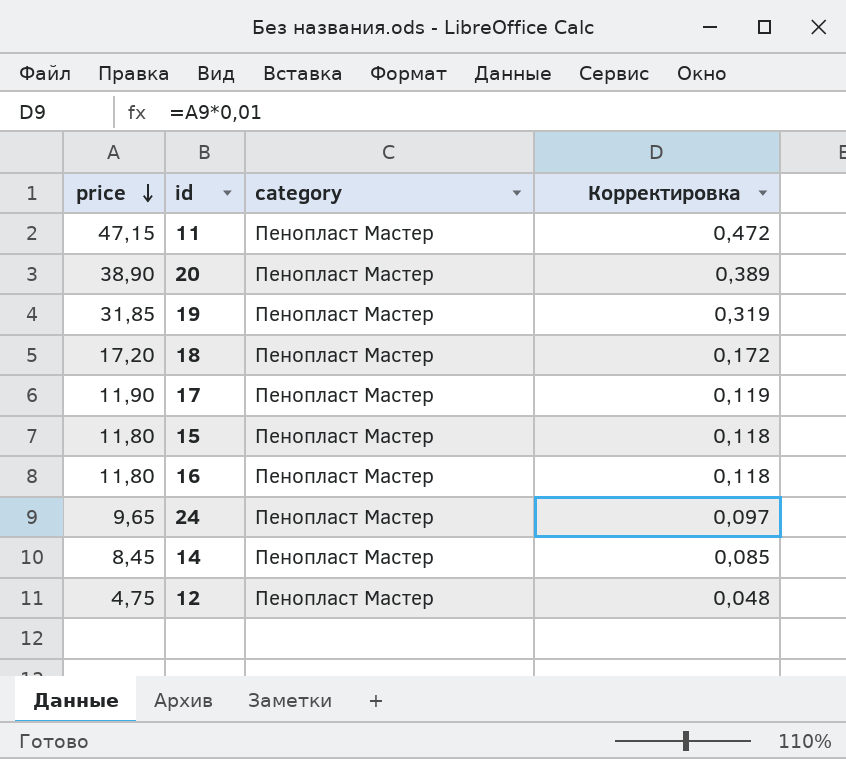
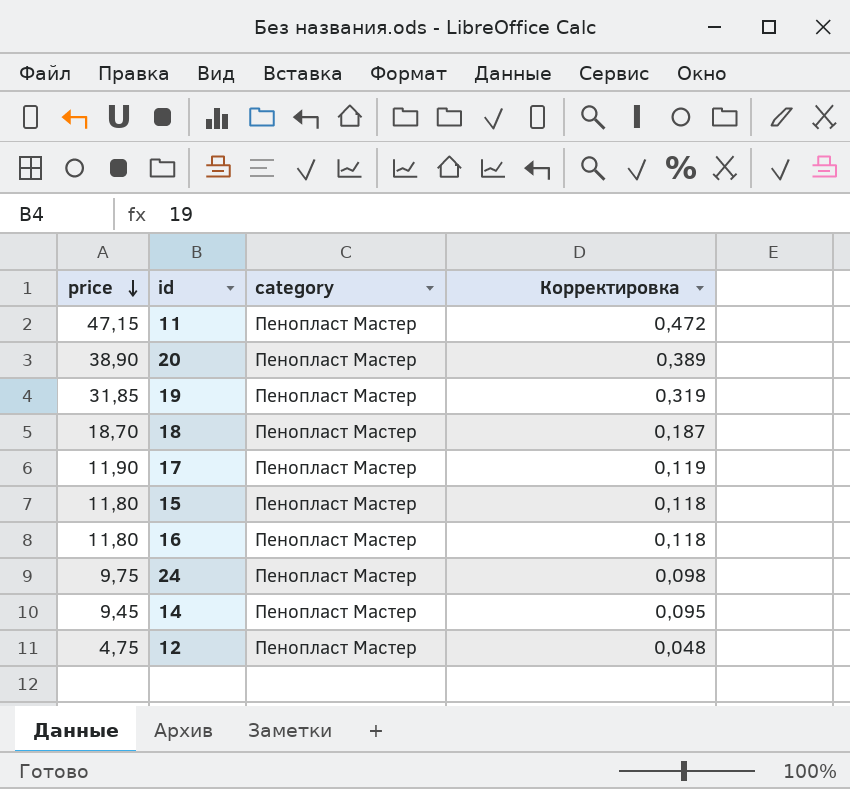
18 | price: 17,20 -> 18,70
18 | Корректировка: 0,172 -> 0,187
24 | price: 9,65 -> 9,75
24 | Корректировка: 0,097 -> 0,098
14 | price: 8,45 -> 9,45
14 | Корректировка: 0,085 -> 0,095

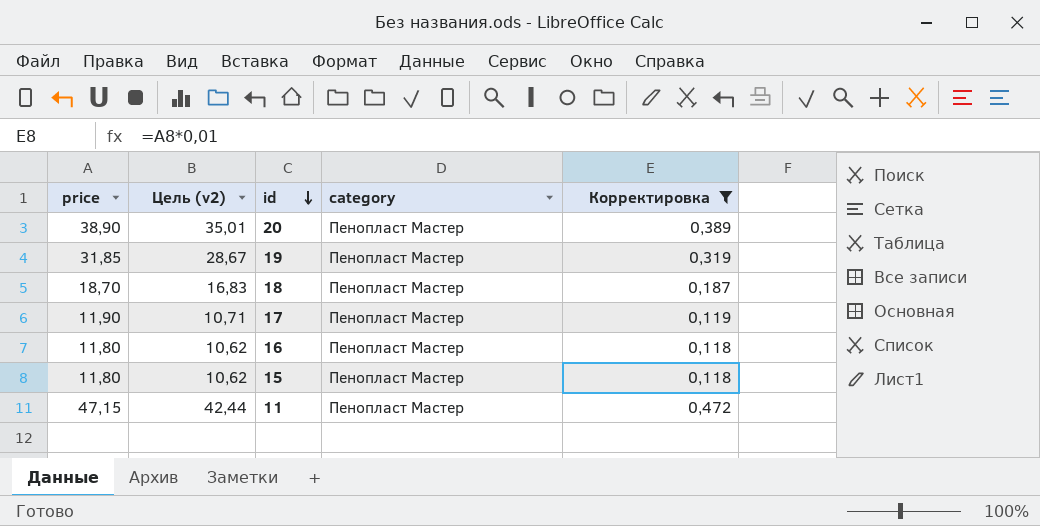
filter: none -> Корректировка >= 0,118
row order: price descending -> id descending
column Цель (v2) | formula: none -> [price] * 0,9

